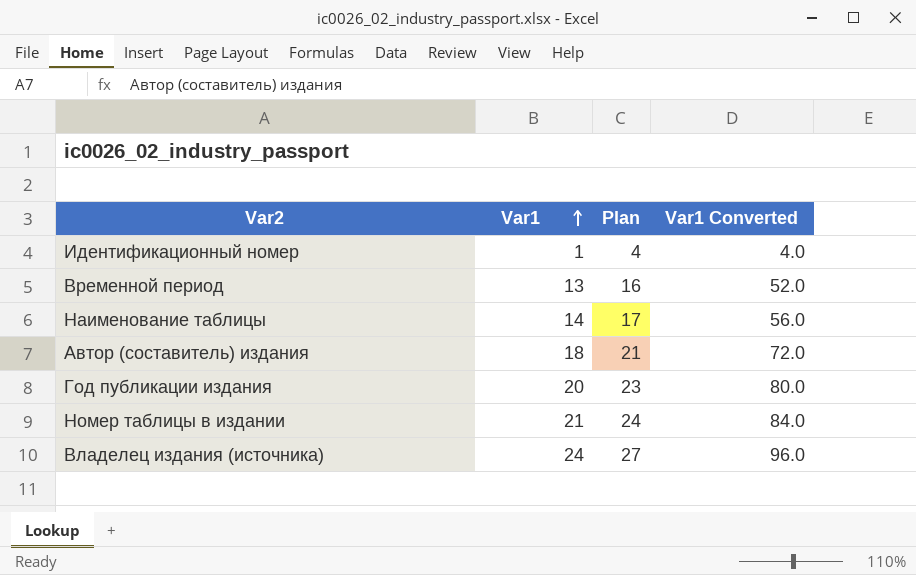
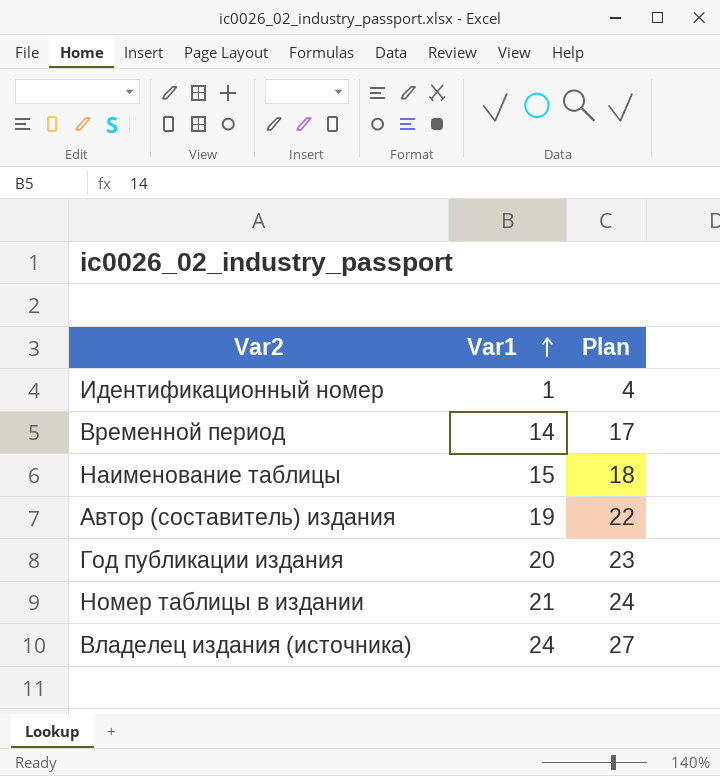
column Var1 Converted | formula: [Var1] * 4 -> none
Временной период | Var1: 13 -> 14
Временной период | Plan: 16 -> 17
Наименование таблицы | Var1: 14 -> 15
Наименование таблицы | Plan: 17 -> 18
Автор (составитель) издания | Var1: 18 -> 19
Автор (составитель) издания | Plan: 21 -> 22

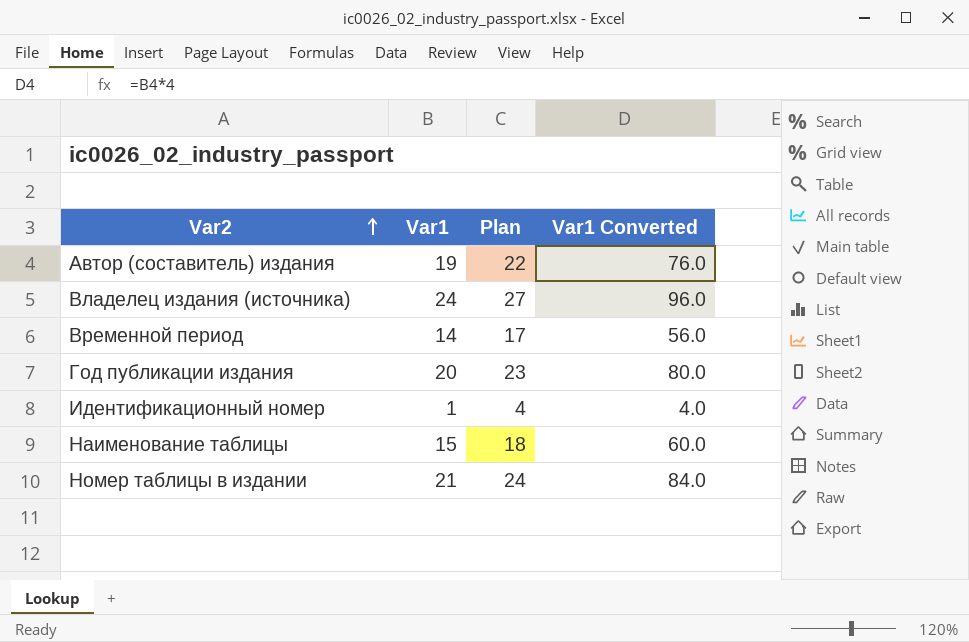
row order: Var1 ascending -> Var2 ascending
column Var1 Converted | formula: none -> [Var1] * 4

